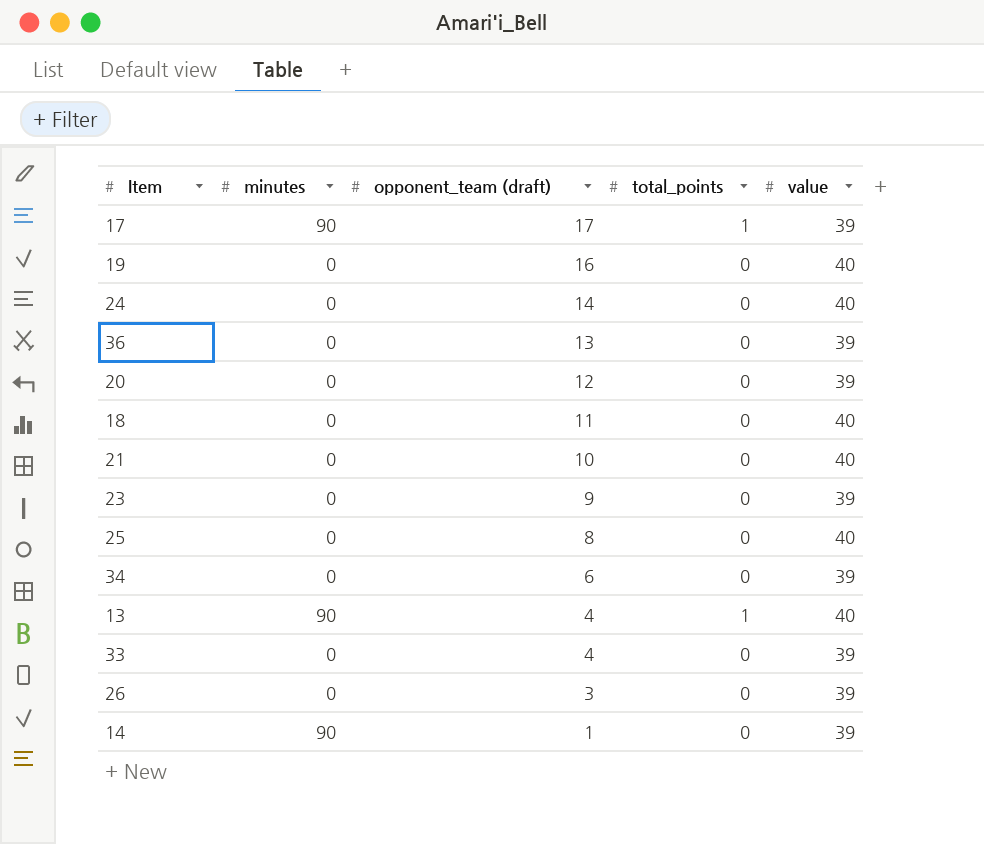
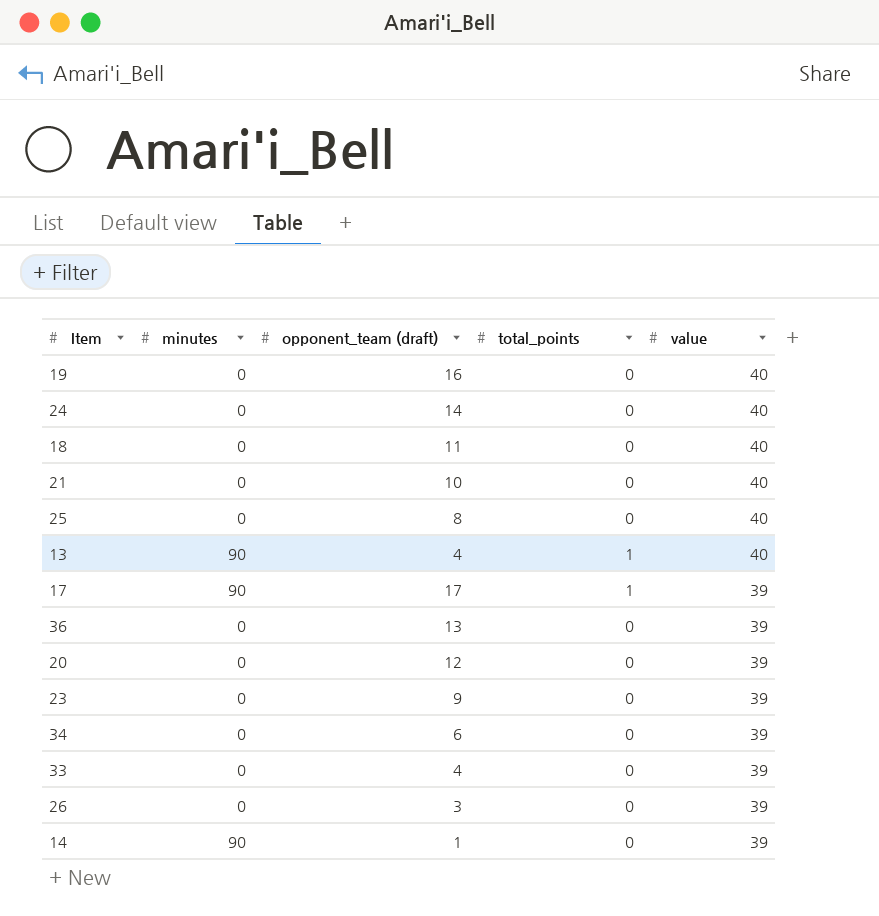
row order: opponent_team (draft) descending -> value descending

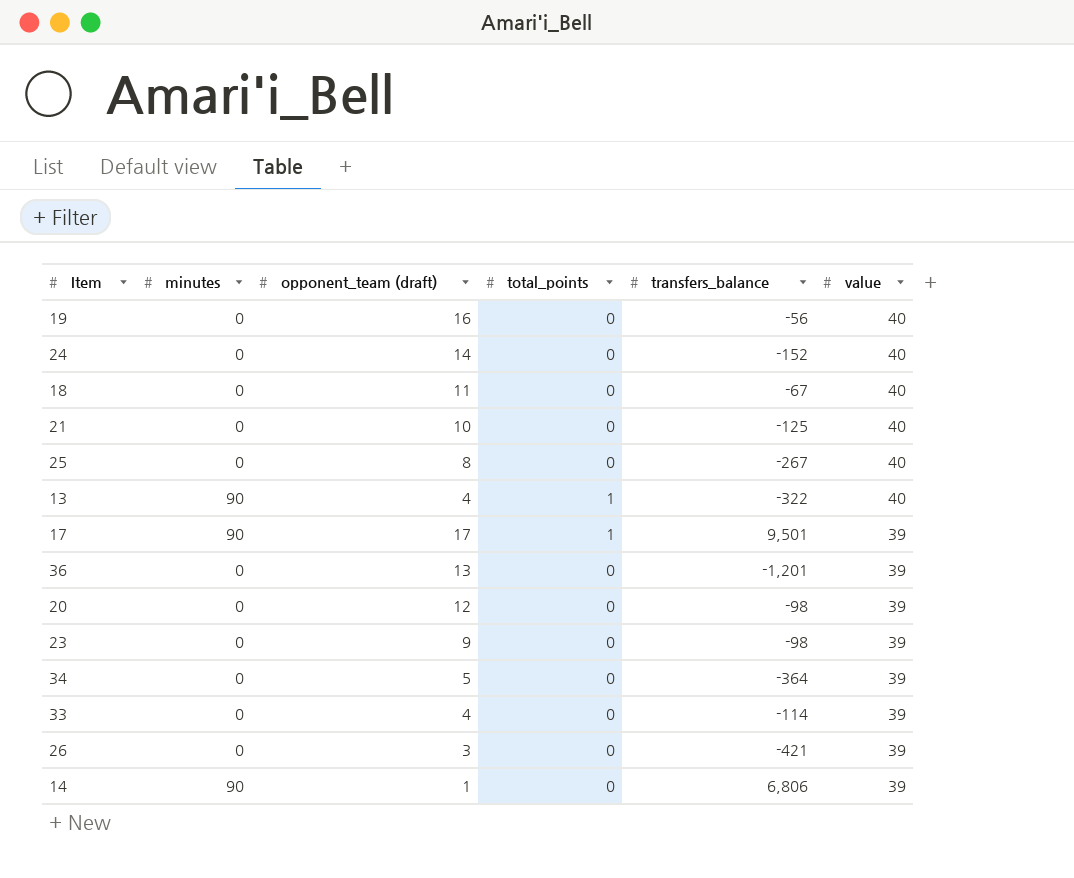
column transfers_balance | position: none -> 5
34 | opponent_team (draft): 6 -> 5

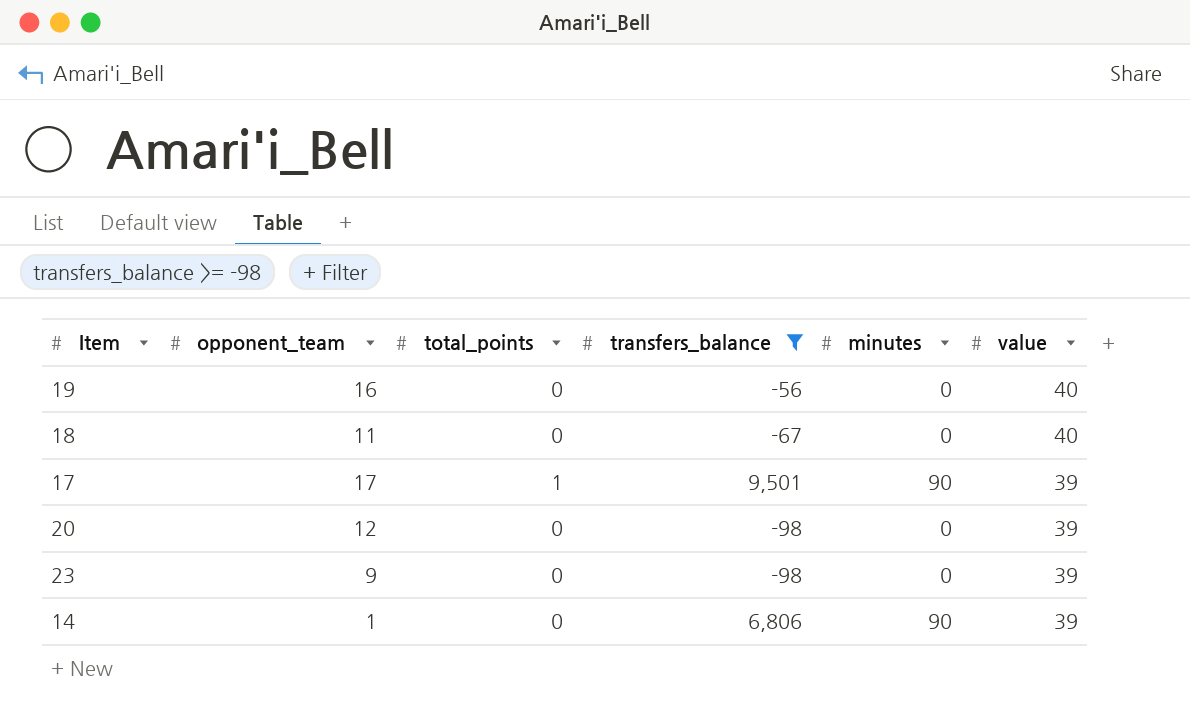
filter: none -> transfers_balance >= -98
column name: opponent_team (draft) -> opponent_team
column minutes | position: 2 -> 5

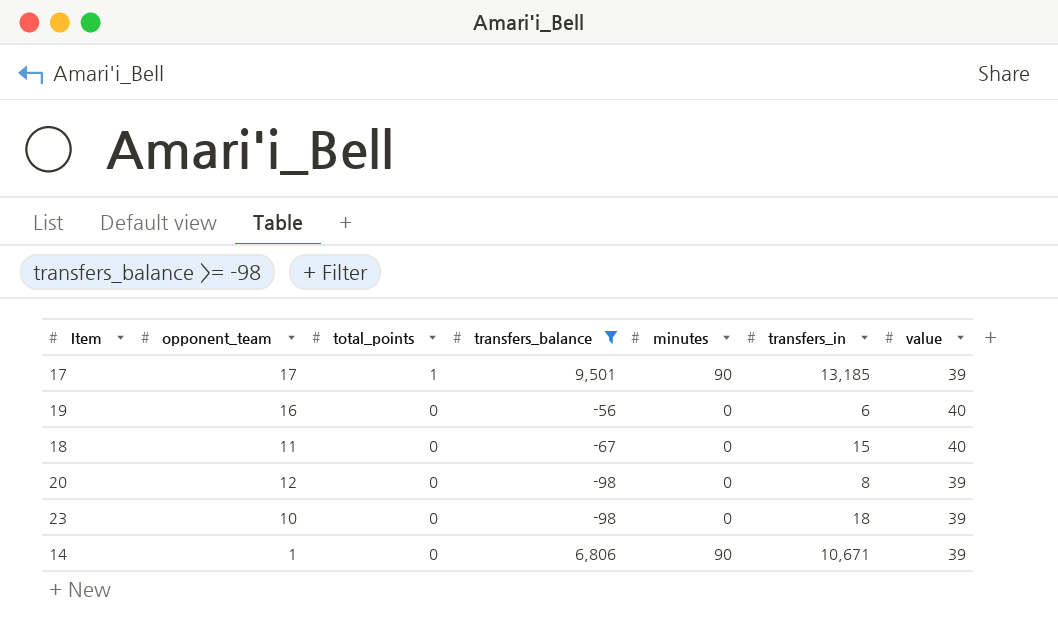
row order: value descending -> total_points descending
column transfers_in | position: none -> 6
23 | opponent_team: 9 -> 10

